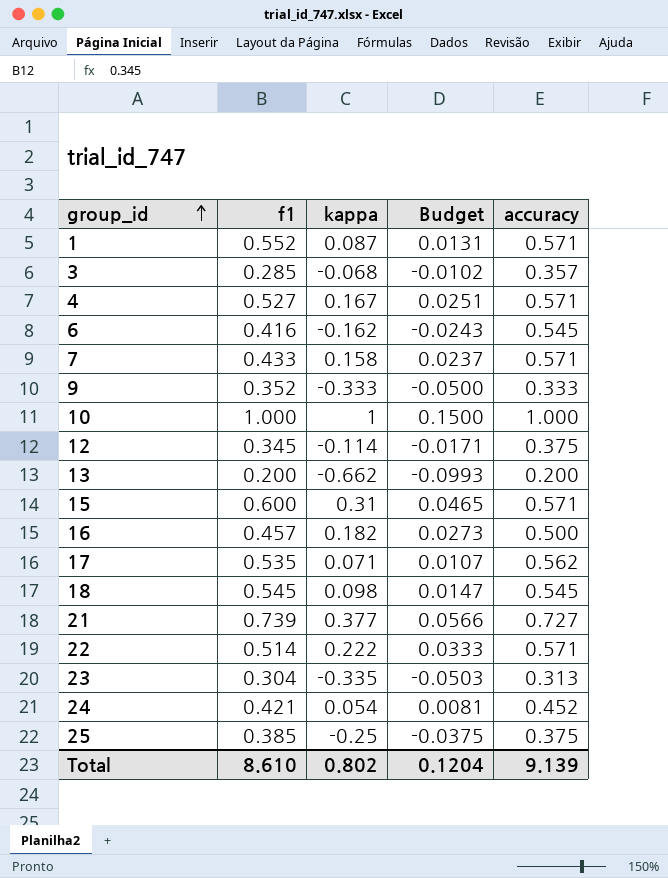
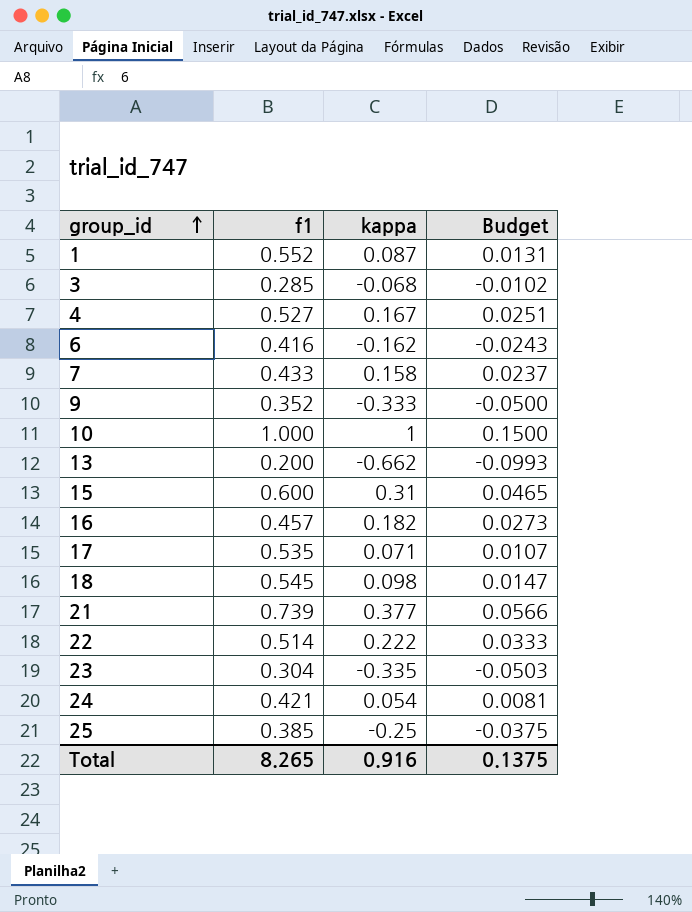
column accuracy | position: 5 -> none
row 12: 0.345 | -0.114 | -0.0171 | 0.375 -> none
Total | f1: 8.610 -> 8.265
Total | kappa: 0.802 -> 0.916
Total | Budget: 0.1204 -> 0.1375

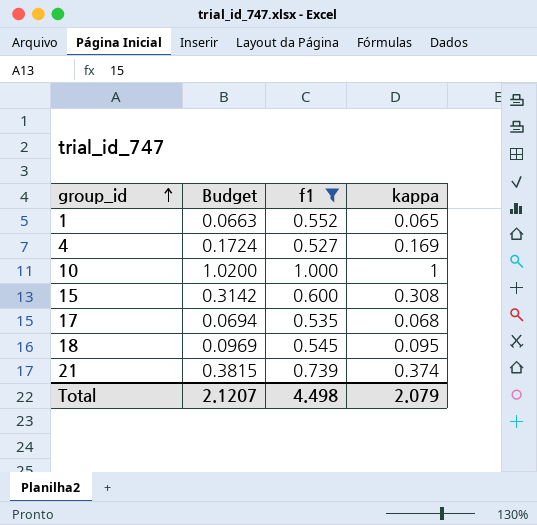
filter: none -> f1 >= 0.527
column Budget | formula: [kappa] * 0.15 -> [kappa] * 1.02
column Budget | position: 4 -> 2
1 | kappa: 0.087 -> 0.065
4 | kappa: 0.167 -> 0.169
15 | kappa: 0.31 -> 0.308
17 | kappa: 0.071 -> 0.068
18 | kappa: 0.098 -> 0.095
21 | kappa: 0.377 -> 0.374
Total | Budget: 0.1375 -> 2.1207
Total | f1: 8.265 -> 4.498
Total | kappa: 0.916 -> 2.079

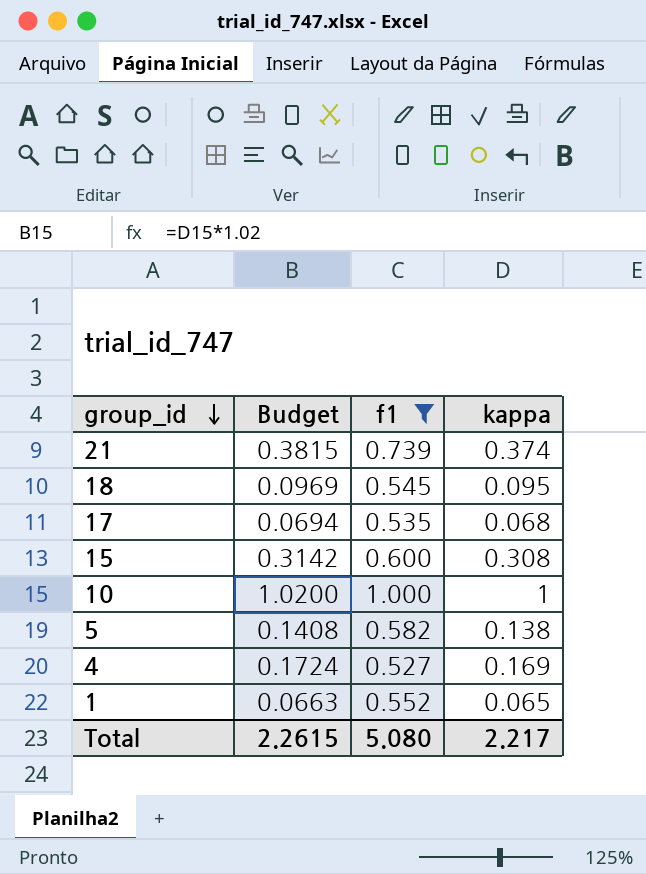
row order: group_id ascending -> group_id descending
row 5: none -> 0.1408 | 0.582 | 0.138
Total | Budget: 2.1207 -> 2.2615
Total | f1: 4.498 -> 5.080
Total | kappa: 2.079 -> 2.217

